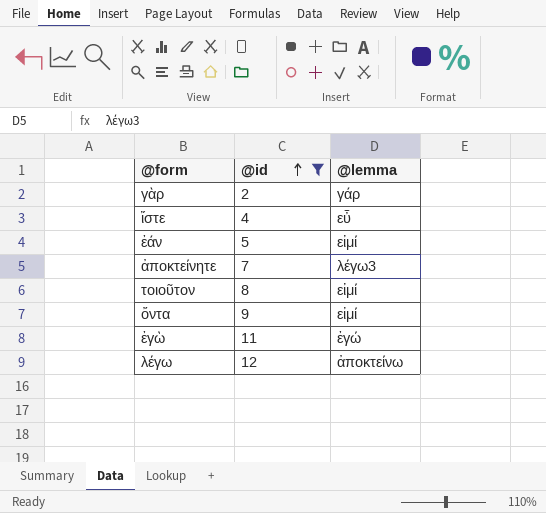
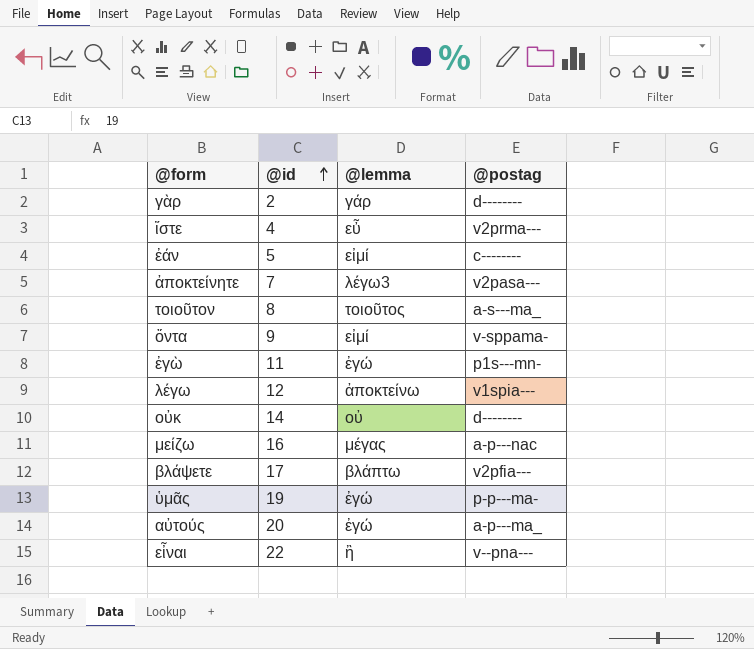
filter: @id <= 12 -> none
column @postag | position: none -> 4
τοιοῦτον | @lemma: εἰμί -> τοιοῦτος

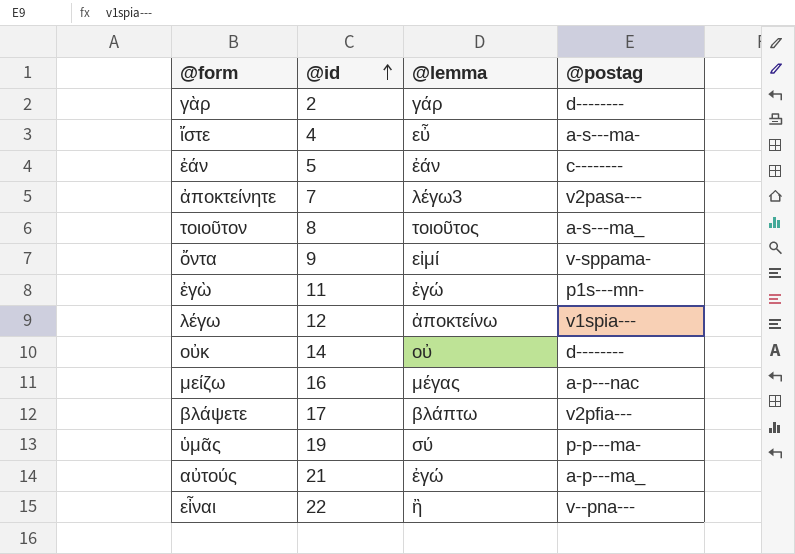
ἴστε | @postag: v2prma--- -> a-s---ma-
ἐάν | @lemma: εἰμί -> ἐάν
ὑμᾶς | @lemma: ἐγώ -> σύ
αὐτούς | @id: 20 -> 21

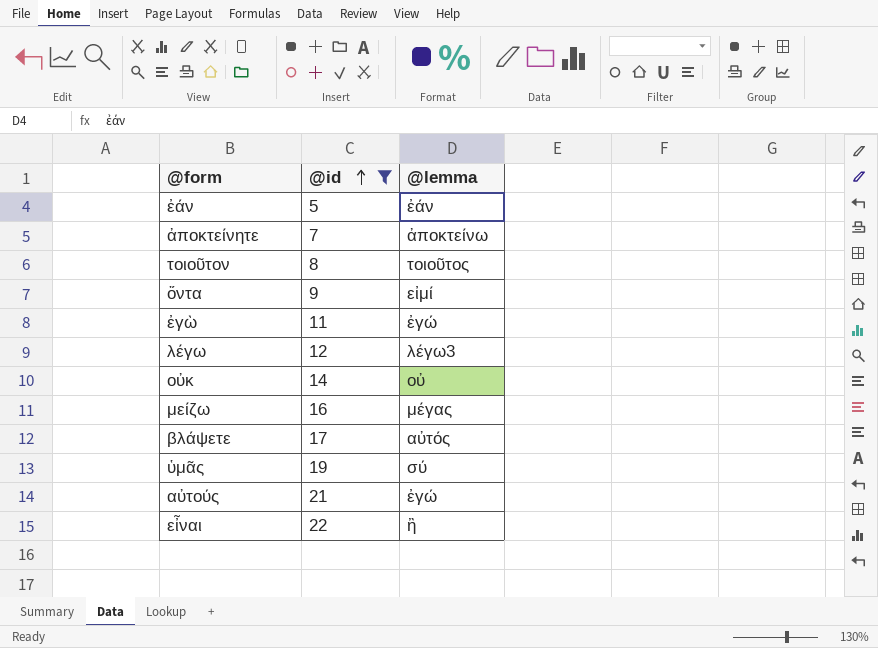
filter: none -> @id >= 5
column @postag | position: 4 -> none
ἀποκτείνητε | @lemma: λέγω3 -> ἀποκτείνω
λέγω | @lemma: ἀποκτείνω -> λέγω3
βλάψετε | @lemma: βλάπτω -> αὐτός

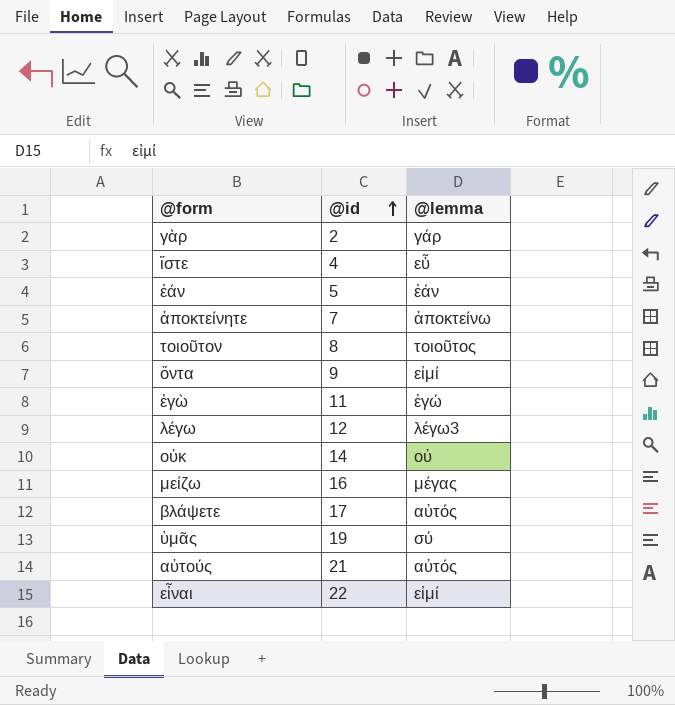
filter: @id >= 5 -> none
αὐτούς | @lemma: ἐγώ -> αὐτός
εἶναι | @lemma: ἢ -> εἰμί

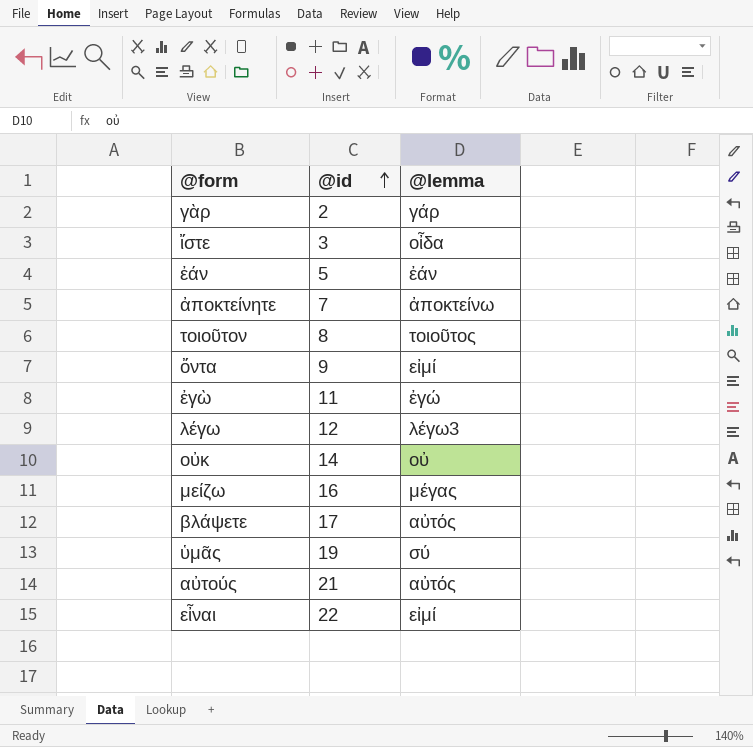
ἴστε | @id: 4 -> 3
ἴστε | @lemma: εὖ -> οἶδα

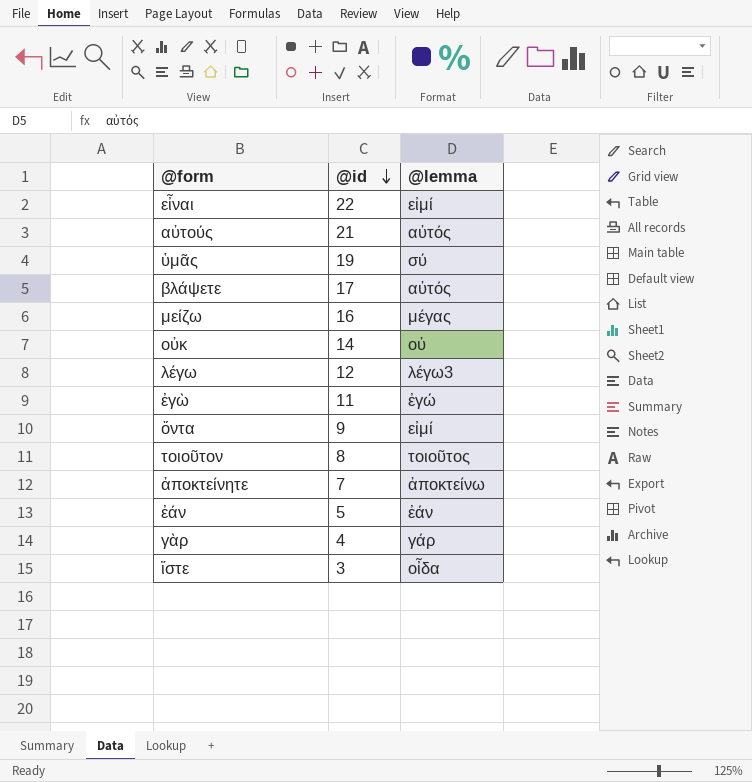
row order: @id ascending -> @id descending
γὰρ | @id: 2 -> 4

